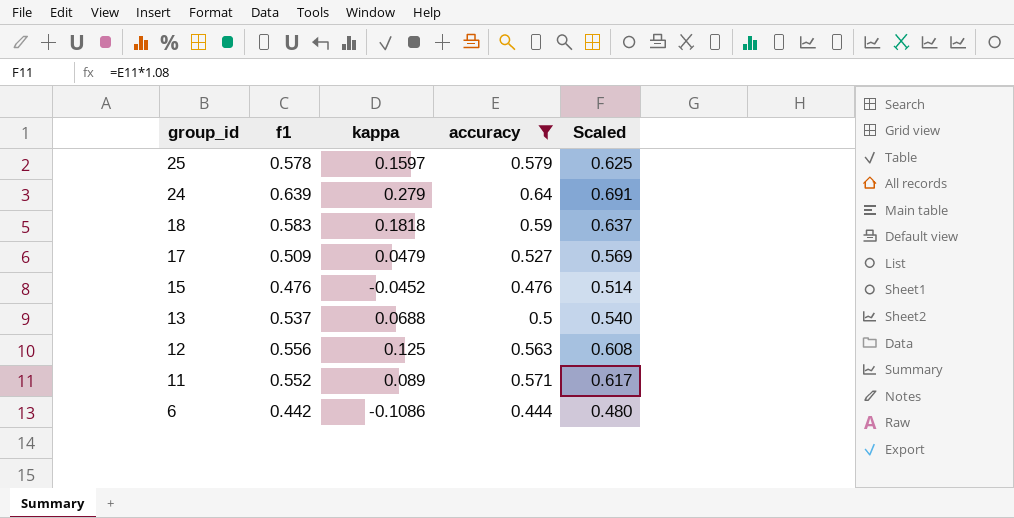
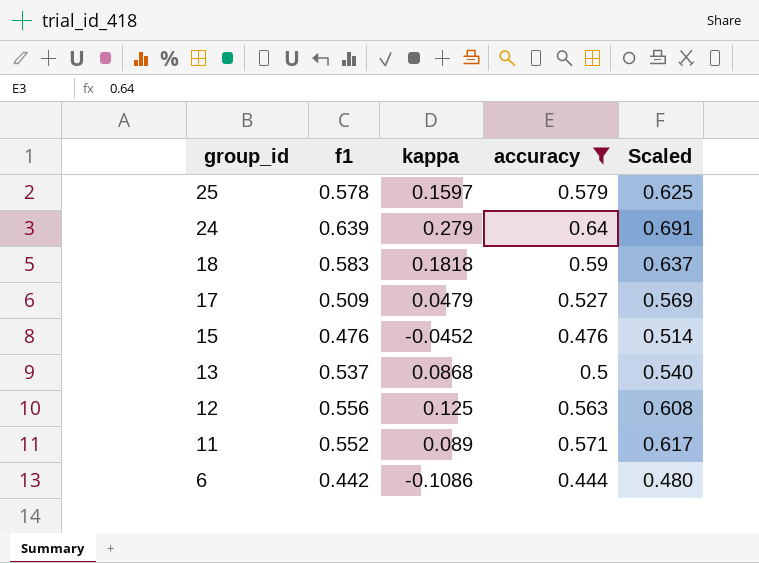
13 | kappa: 0.0688 -> 0.0868

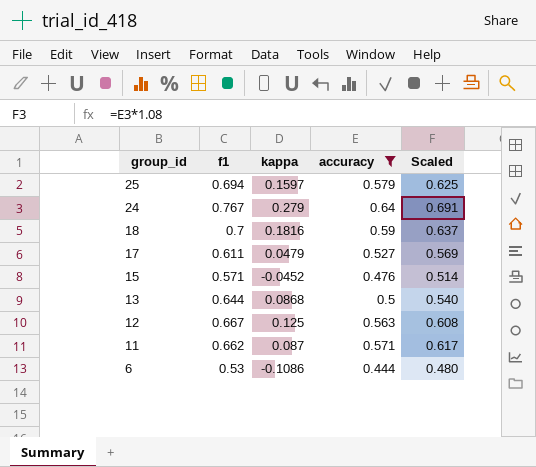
25 | f1: 0.578 -> 0.694
24 | f1: 0.639 -> 0.767
18 | f1: 0.583 -> 0.7
18 | kappa: 0.1818 -> 0.1816
17 | f1: 0.509 -> 0.611
15 | f1: 0.476 -> 0.571
13 | f1: 0.537 -> 0.644
12 | f1: 0.556 -> 0.667
11 | f1: 0.552 -> 0.662
11 | kappa: 0.089 -> 0.087
6 | f1: 0.442 -> 0.53

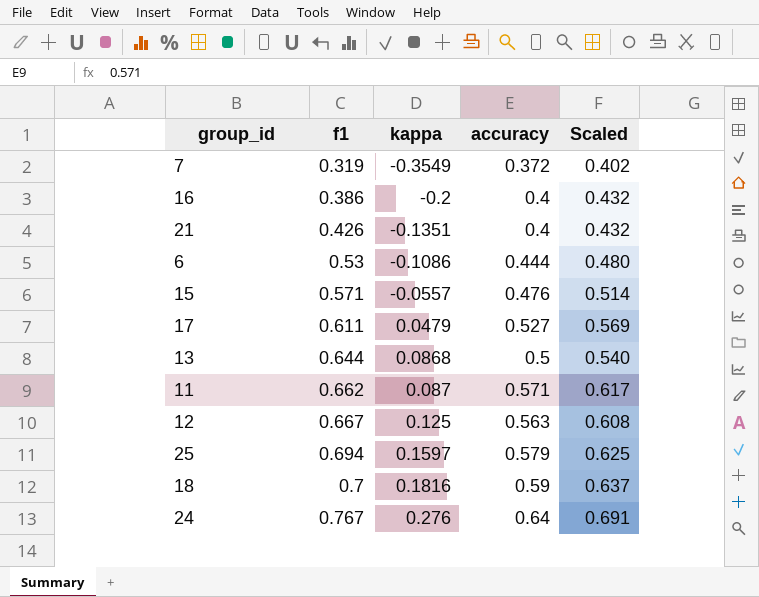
filter: accuracy >= 0.444 -> none
row order: group_id descending -> f1 ascending
15 | kappa: -0.0452 -> -0.0557
24 | kappa: 0.279 -> 0.276

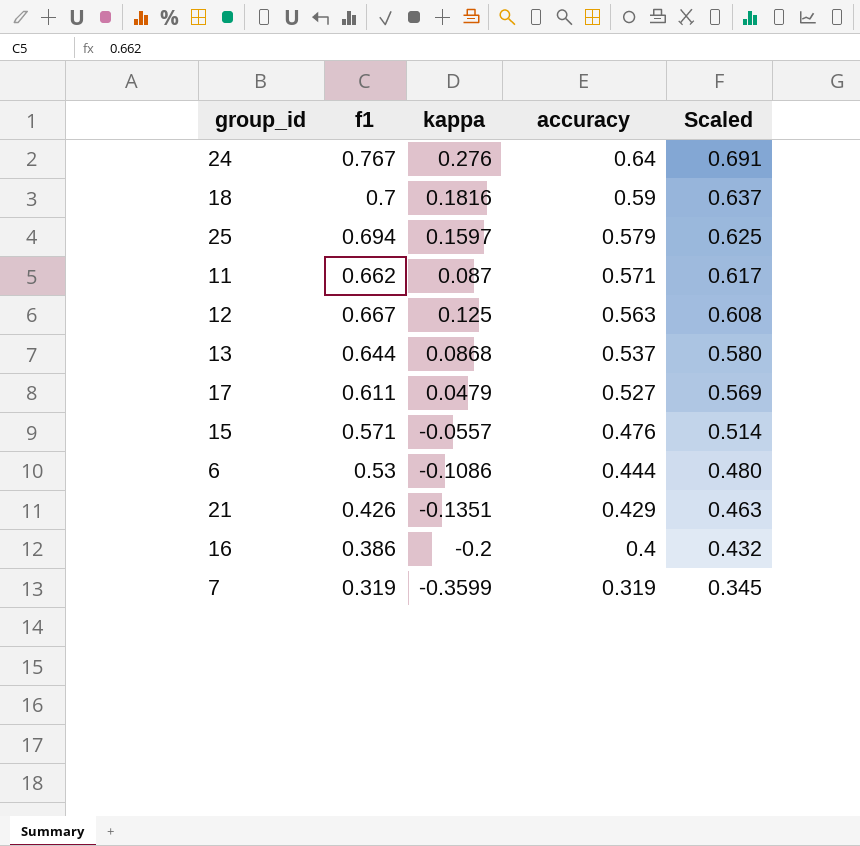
row order: f1 ascending -> accuracy descending
13 | accuracy: 0.5 -> 0.537
13 | Scaled: 0.540 -> 0.580
21 | accuracy: 0.4 -> 0.429
21 | Scaled: 0.432 -> 0.463
7 | kappa: -0.3549 -> -0.3599
7 | accuracy: 0.372 -> 0.319
7 | Scaled: 0.402 -> 0.345

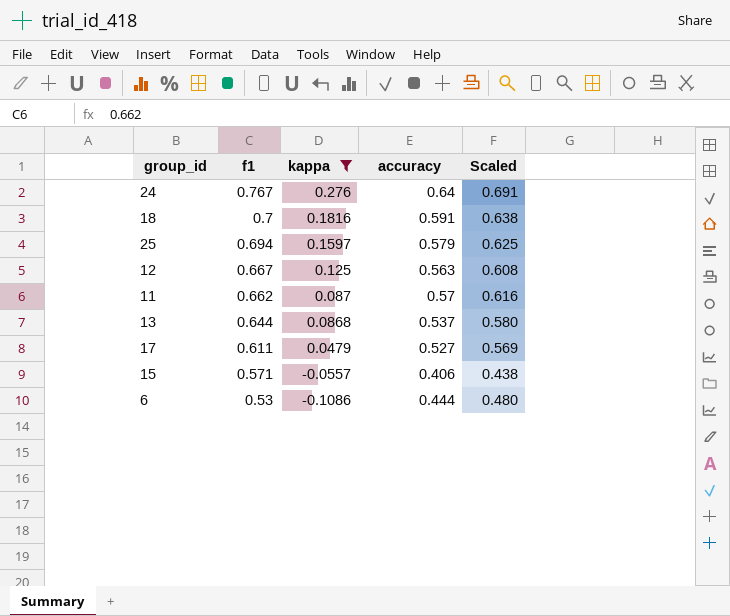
filter: none -> kappa >= -0.1086
row order: accuracy descending -> f1 descending
18 | accuracy: 0.59 -> 0.591
18 | Scaled: 0.637 -> 0.638
11 | accuracy: 0.571 -> 0.57
11 | Scaled: 0.617 -> 0.616
15 | accuracy: 0.476 -> 0.406
15 | Scaled: 0.514 -> 0.438

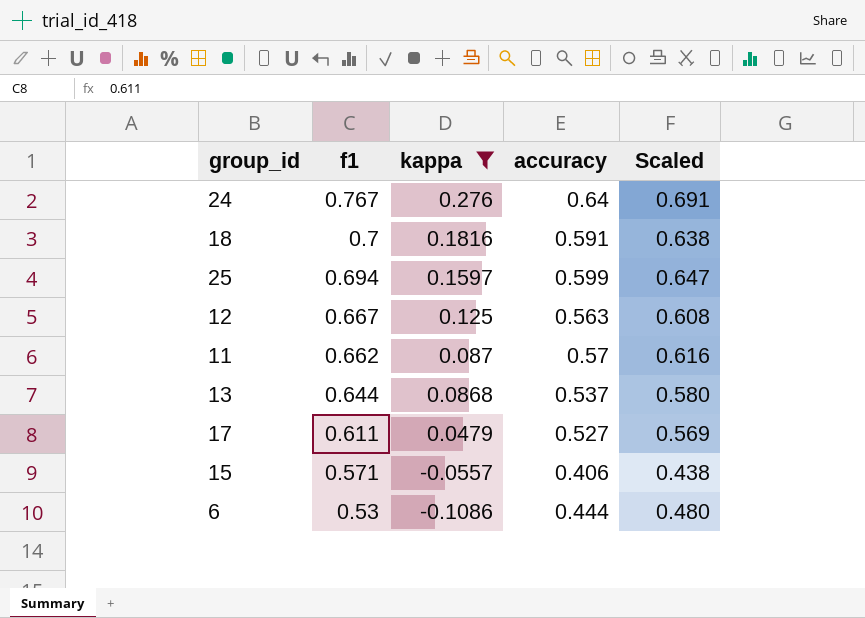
25 | accuracy: 0.579 -> 0.599
25 | Scaled: 0.625 -> 0.647

